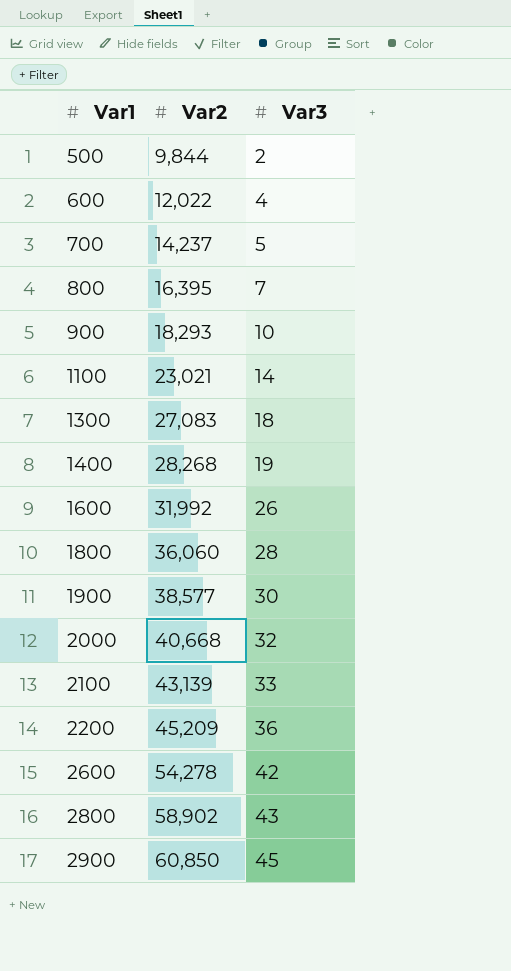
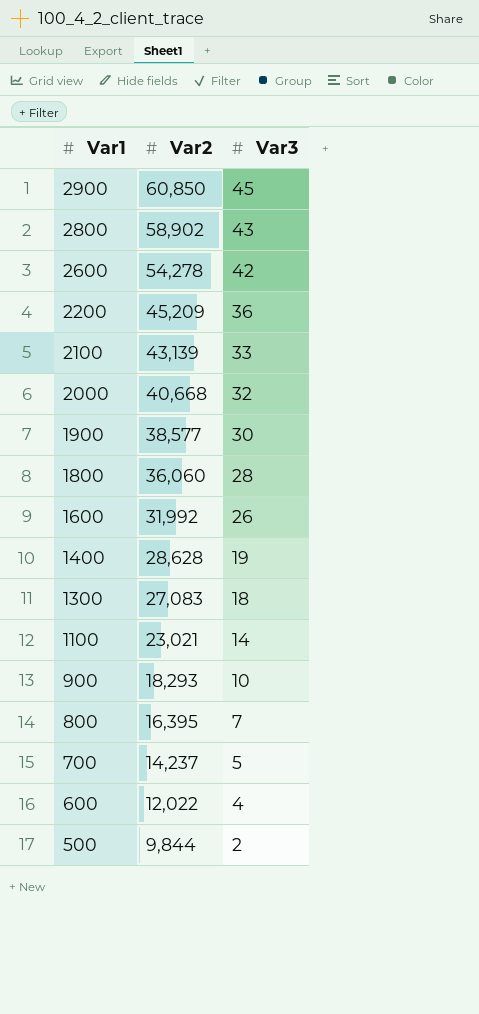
row order: Var1 ascending -> Var1 descending
1400 | Var2: 28,268 -> 28,628

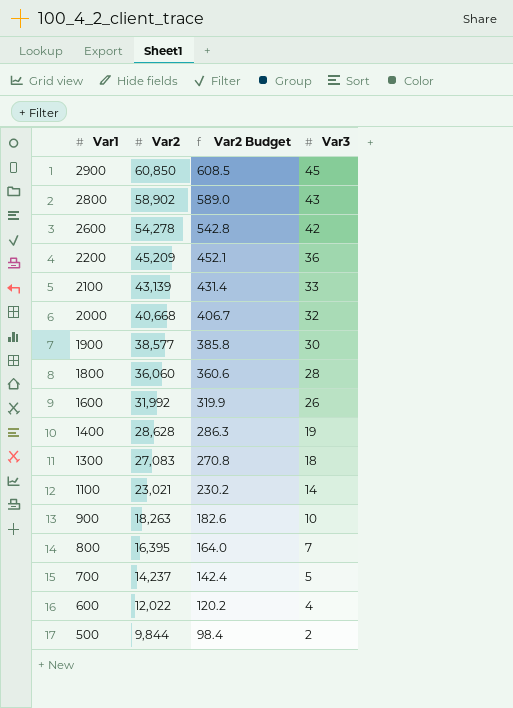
column Var2 Budget | formula: none -> [Var2] * 0.01
900 | Var2: 18,293 -> 18,263

